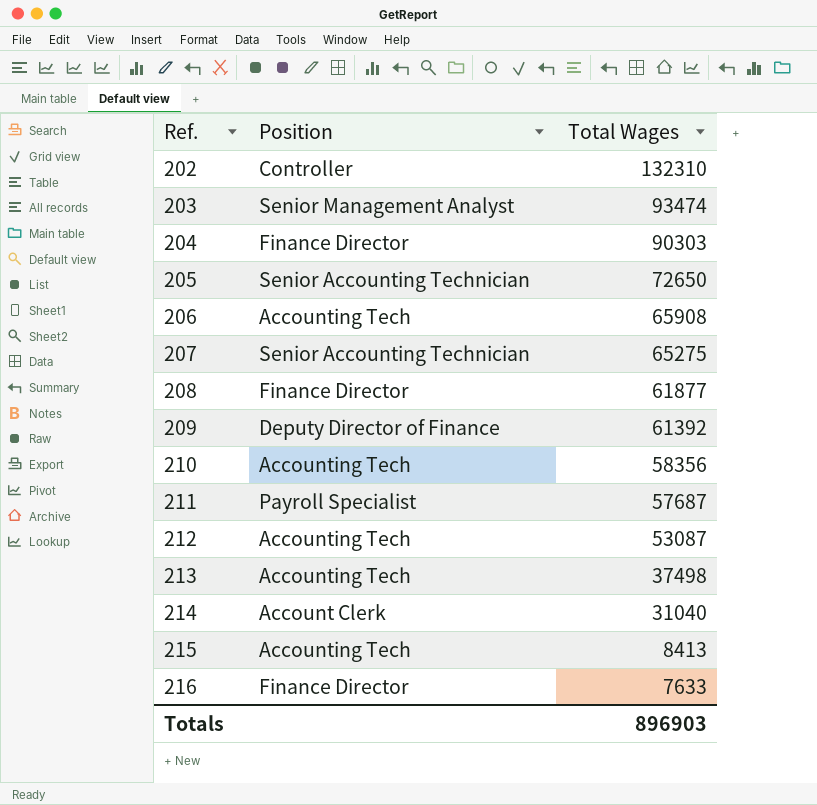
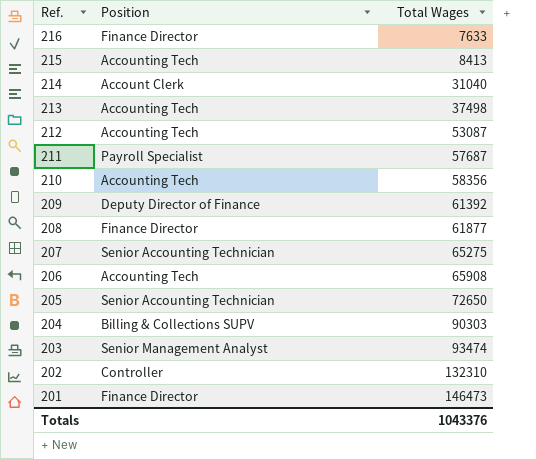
row order: Ref. ascending -> Ref. descending
204 | Position: Finance Director -> Billing & Collections SUPV
row 201: none -> Finance Director | 146473
Totals | Total Wages: 896903 -> 1043376

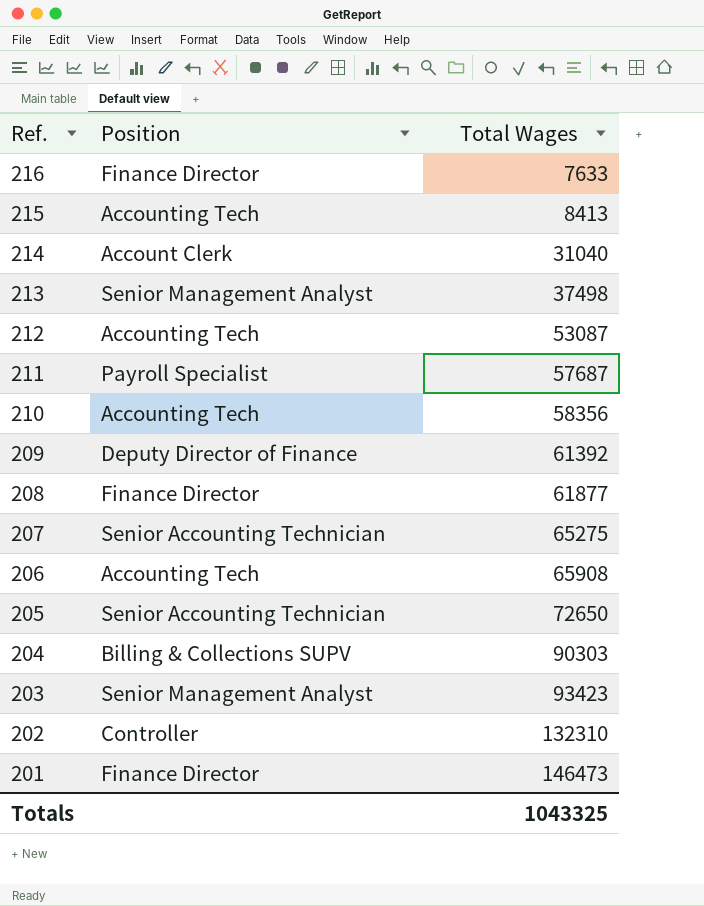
213 | Position: Accounting Tech -> Senior Management Analyst
203 | Total Wages: 93474 -> 93423
Totals | Total Wages: 1043376 -> 1043325

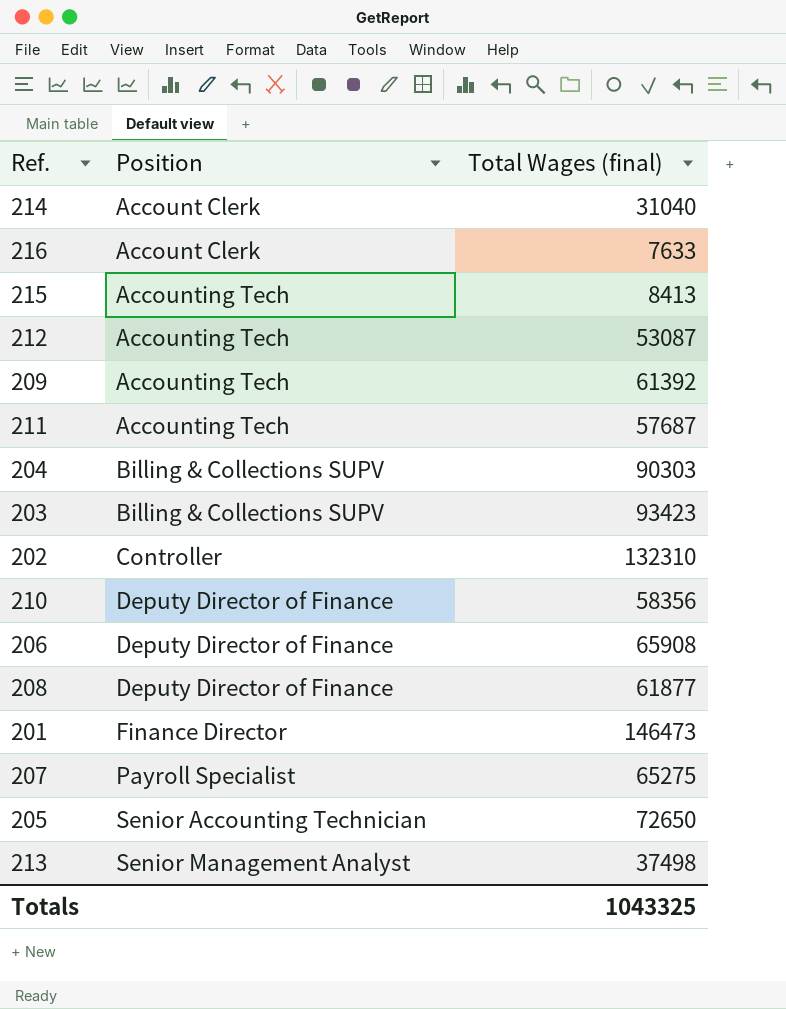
row order: Ref. descending -> Position ascending
column name: Total Wages -> Total Wages (final)
216 | Position: Finance Director -> Account Clerk
209 | Position: Deputy Director of Finance -> Accounting Tech
211 | Position: Payroll Specialist -> Accounting Tech
203 | Position: Senior Management Analyst -> Billing & Collections SUPV
210 | Position: Accounting Tech -> Deputy Director of Finance
206 | Position: Accounting Tech -> Deputy Director of Finance
208 | Position: Finance Director -> Deputy Director of Finance
207 | Position: Senior Accounting Technician -> Payroll Specialist

